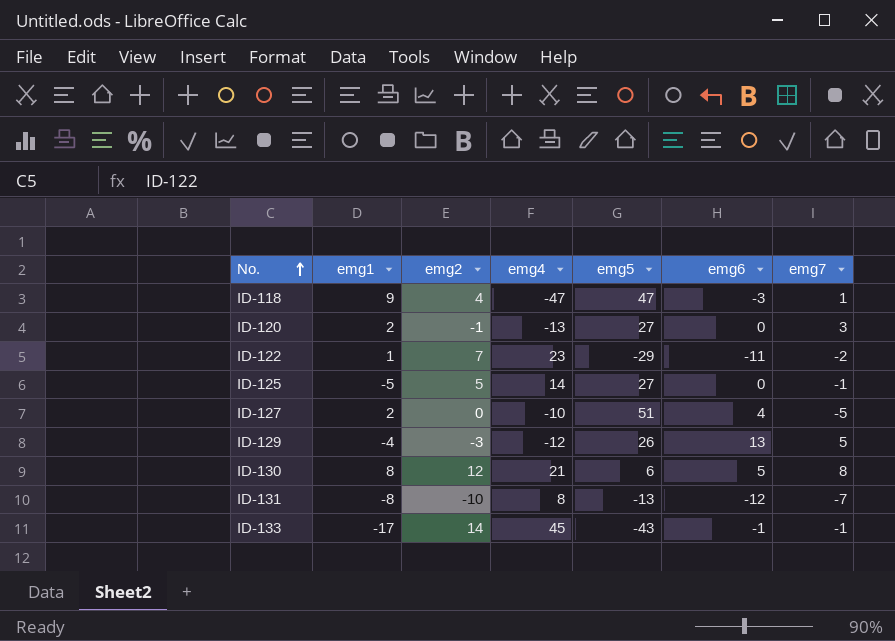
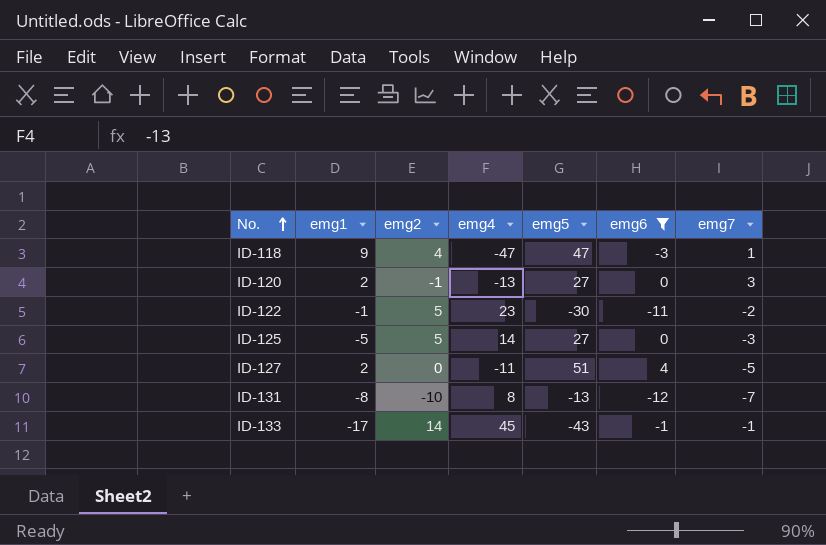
filter: none -> emg6 <= 4
ID-122 | emg1: 1 -> -1
ID-122 | emg2: 7 -> 5
ID-122 | emg5: -29 -> -30
ID-125 | emg7: -1 -> -3
ID-127 | emg4: -10 -> -11

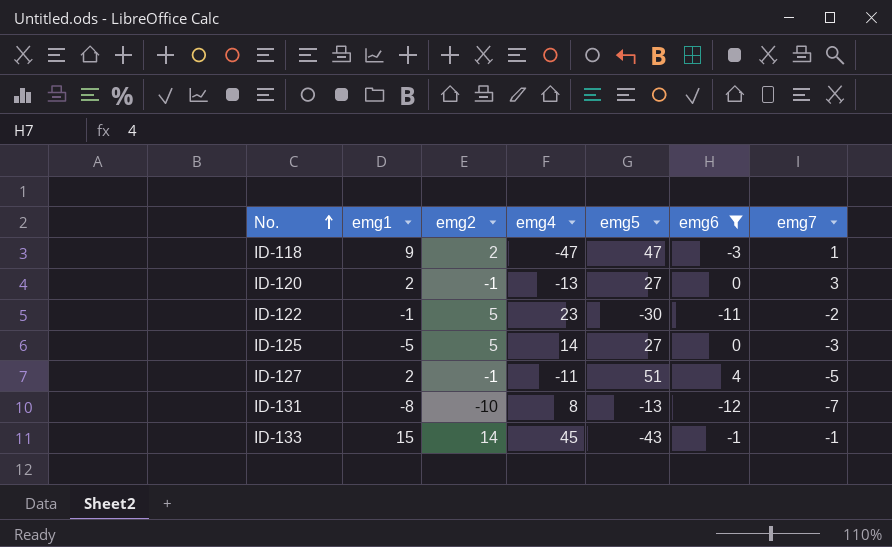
ID-118 | emg2: 4 -> 2
ID-127 | emg2: 0 -> -1
ID-133 | emg1: -17 -> 15

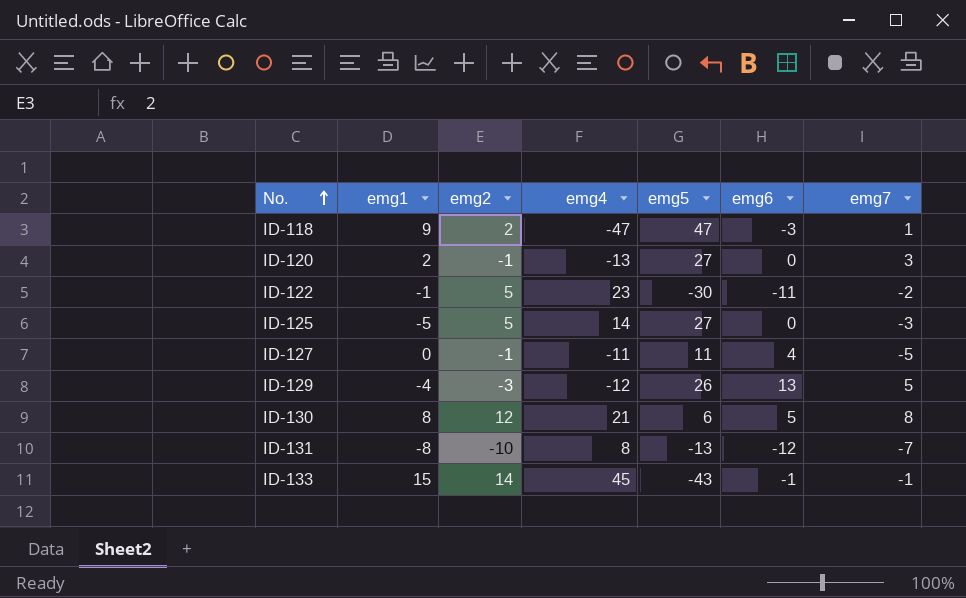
filter: emg6 <= 4 -> none
ID-127 | emg1: 2 -> 0
ID-127 | emg5: 51 -> 11

